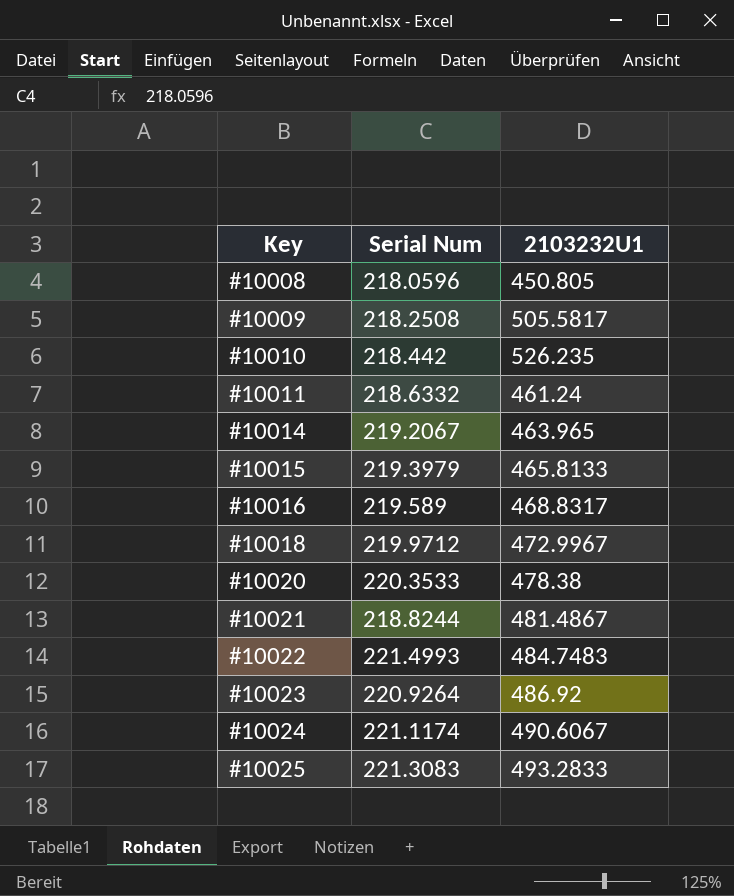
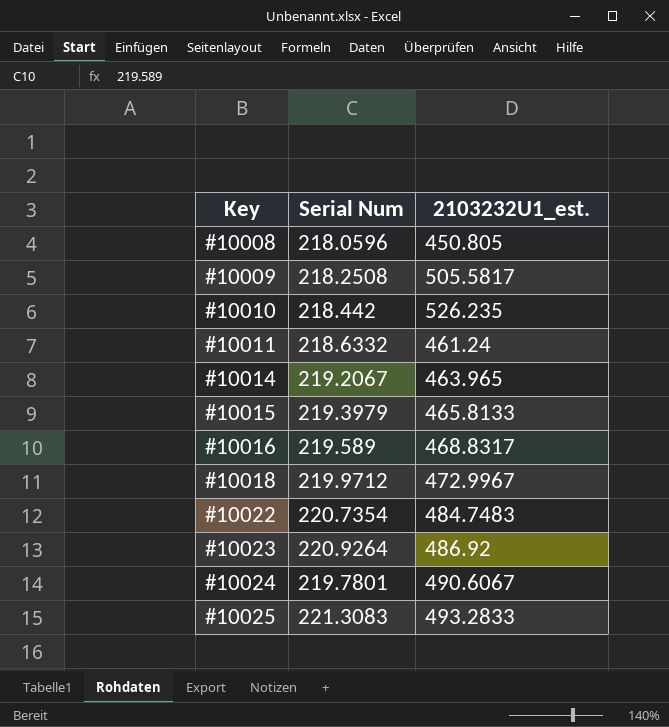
column name: 2103232U1 -> 2103232U1_est.
row #10020: 220.3533 | 478.38 -> none
row #10021: 218.8244 | 481.4867 -> none
#10022 | Serial Num: 221.4993 -> 220.7354
#10024 | Serial Num: 221.1174 -> 219.7801

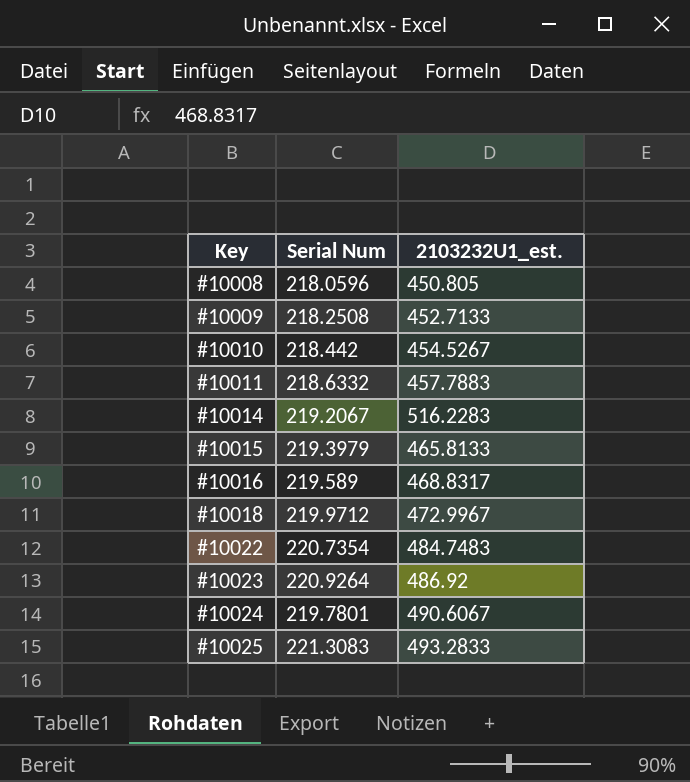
#10009 | 2103232U1_est.: 505.5817 -> 452.7133
#10010 | 2103232U1_est.: 526.235 -> 454.5267
#10011 | 2103232U1_est.: 461.24 -> 457.7883
#10014 | 2103232U1_est.: 463.965 -> 516.2283

